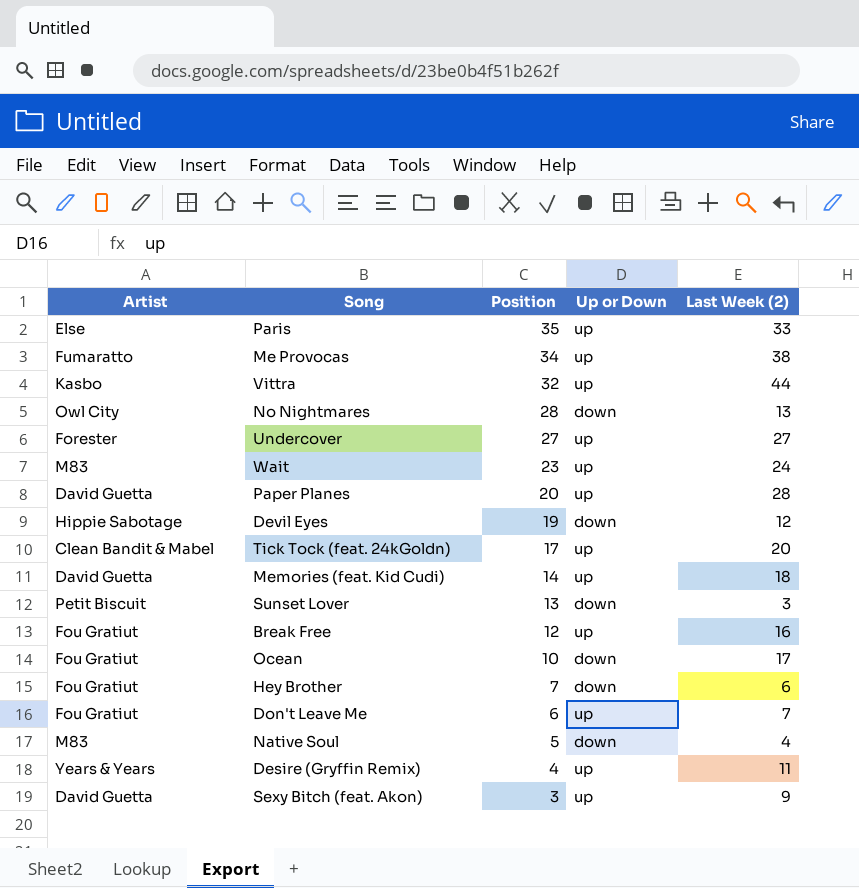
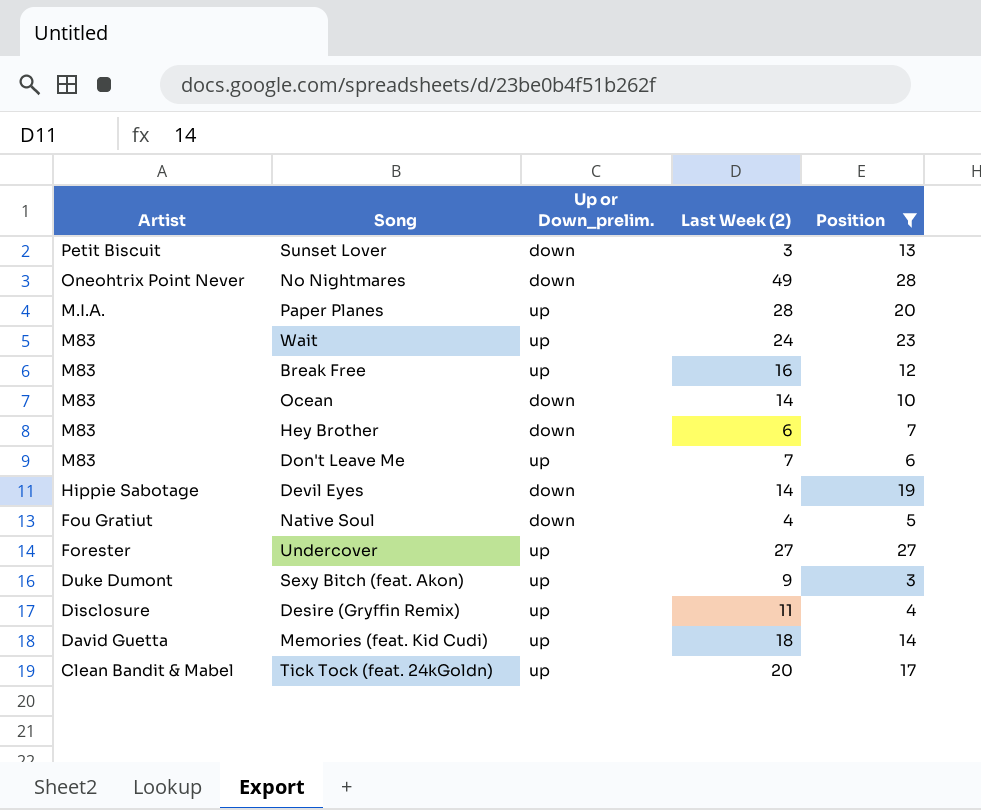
filter: none -> Position <= 28
row order: Position descending -> Artist descending
column name: Up or Down -> Up or Down_prelim.
column Position | position: 3 -> 5
No Nightmares | Artist: Owl City -> Oneohtrix Point Never
No Nightmares | Last Week (2): 13 -> 49
Paper Planes | Artist: David Guetta -> M.I.A.
Break Free | Artist: Fou Gratiut -> M83
Ocean | Artist: Fou Gratiut -> M83
Ocean | Last Week (2): 17 -> 14
Hey Brother | Artist: Fou Gratiut -> M83
Don't Leave Me | Artist: Fou Gratiut -> M83
Devil Eyes | Last Week (2): 12 -> 14
Native Soul | Artist: M83 -> Fou Gratiut
Sexy Bitch (feat. Akon) | Artist: David Guetta -> Duke Dumont
Desire (Gryffin Remix) | Artist: Years & Years -> Disclosure

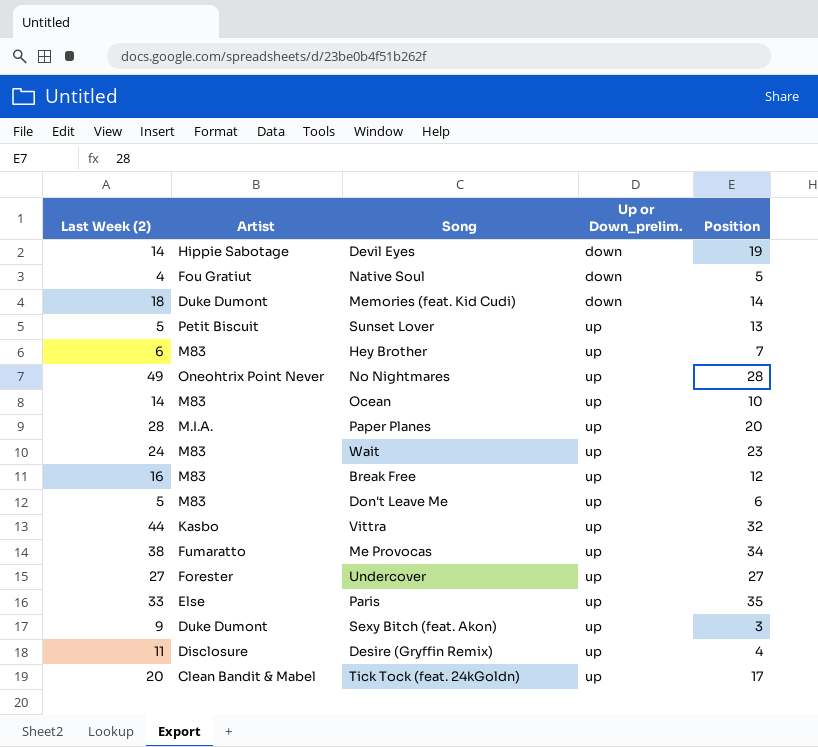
filter: Position <= 28 -> none
row order: Artist descending -> Up or Down_prelim. ascending
column Last Week (2) | position: 4 -> 1
Memories (feat. Kid Cudi) | Artist: David Guetta -> Duke Dumont
Memories (feat. Kid Cudi) | Up or Down_prelim.: up -> down
Sunset Lover | Last Week (2): 3 -> 5
Sunset Lover | Up or Down_prelim.: down -> up
Hey Brother | Up or Down_prelim.: down -> up
No Nightmares | Up or Down_prelim.: down -> up
Ocean | Up or Down_prelim.: down -> up
Don't Leave Me | Last Week (2): 7 -> 5

